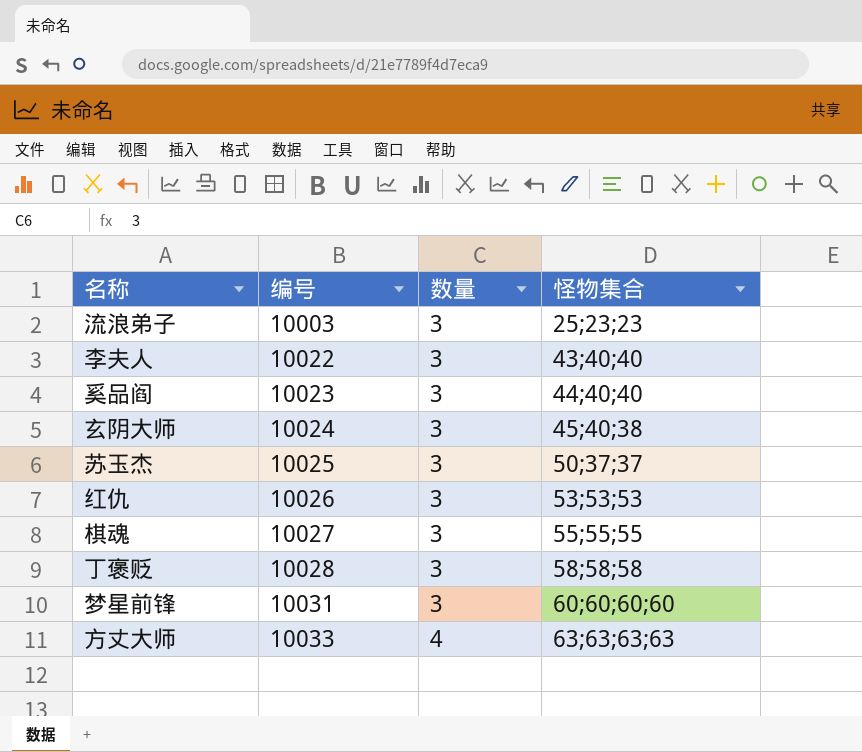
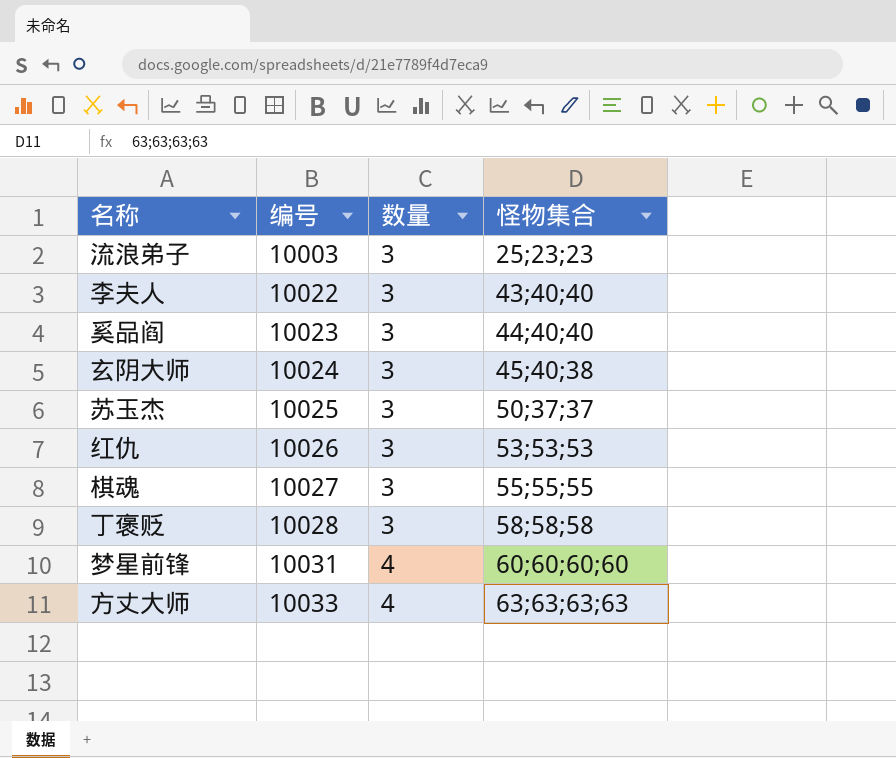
梦星前锋 | 数量: 3 -> 4

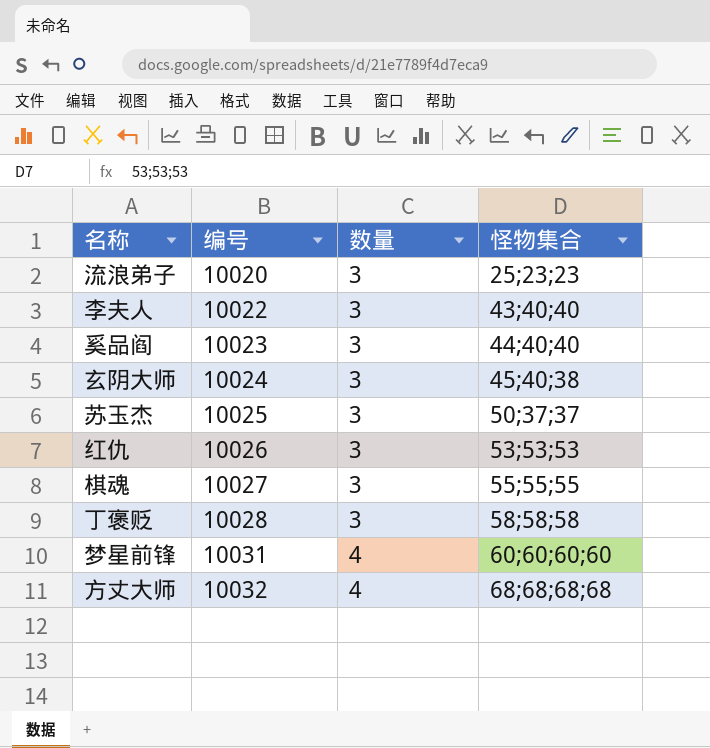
流浪弟子 | 编号: 10003 -> 10020
方丈大师 | 编号: 10033 -> 10032
方丈大师 | 怪物集合: 63;63;63;63 -> 68;68;68;68

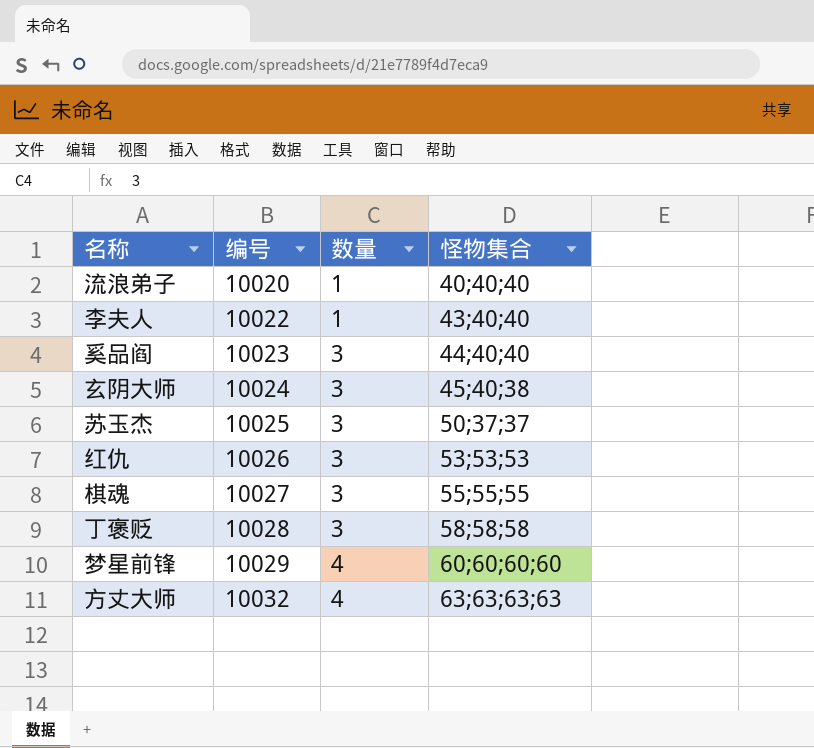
流浪弟子 | 数量: 3 -> 1
流浪弟子 | 怪物集合: 25;23;23 -> 40;40;40
李夫人 | 数量: 3 -> 1
梦星前锋 | 编号: 10031 -> 10029
方丈大师 | 怪物集合: 68;68;68;68 -> 63;63;63;63

